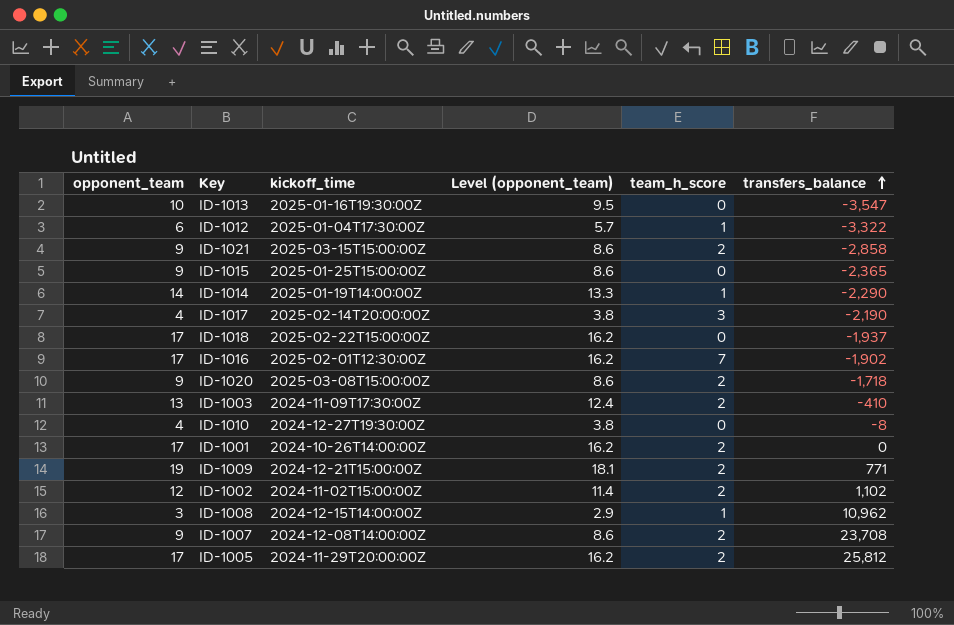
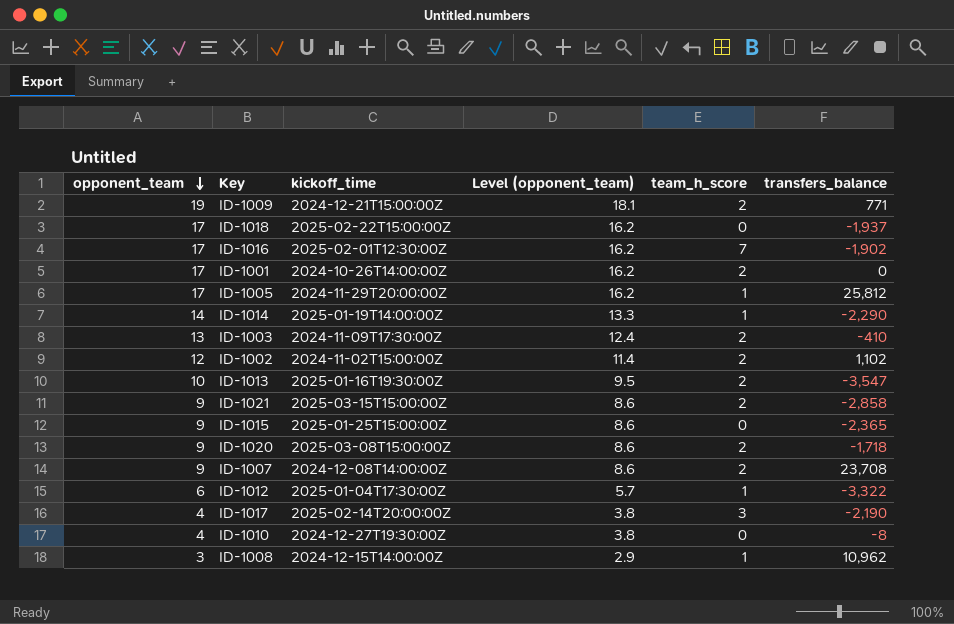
row order: transfers_balance ascending -> opponent_team descending
ID-1005 | team_h_score: 2 -> 1
ID-1013 | team_h_score: 0 -> 2

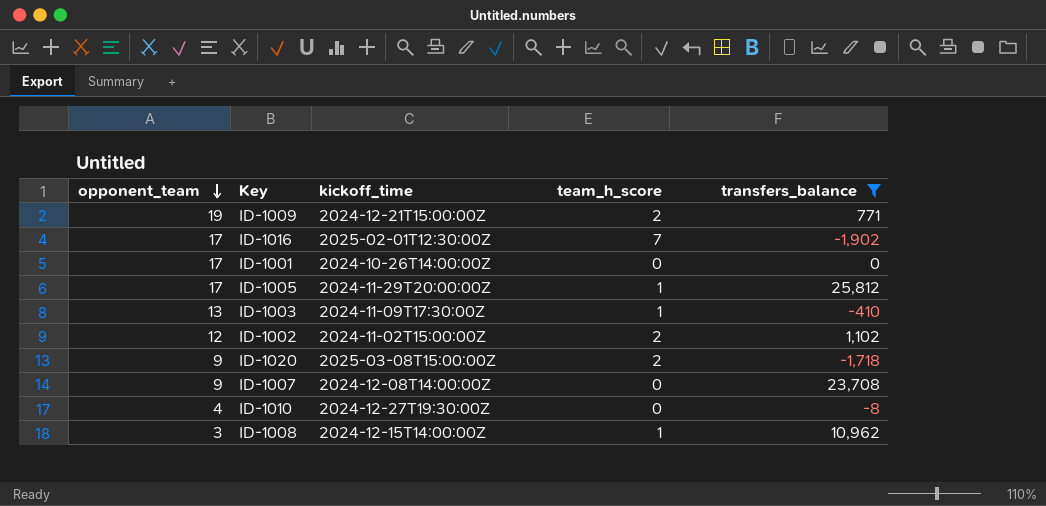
filter: none -> transfers_balance >= -1,902
column Level (opponent_team) | formula: [opponent_team] * 0.95 -> none
ID-1001 | team_h_score: 2 -> 0
ID-1003 | team_h_score: 2 -> 1
ID-1007 | team_h_score: 2 -> 0

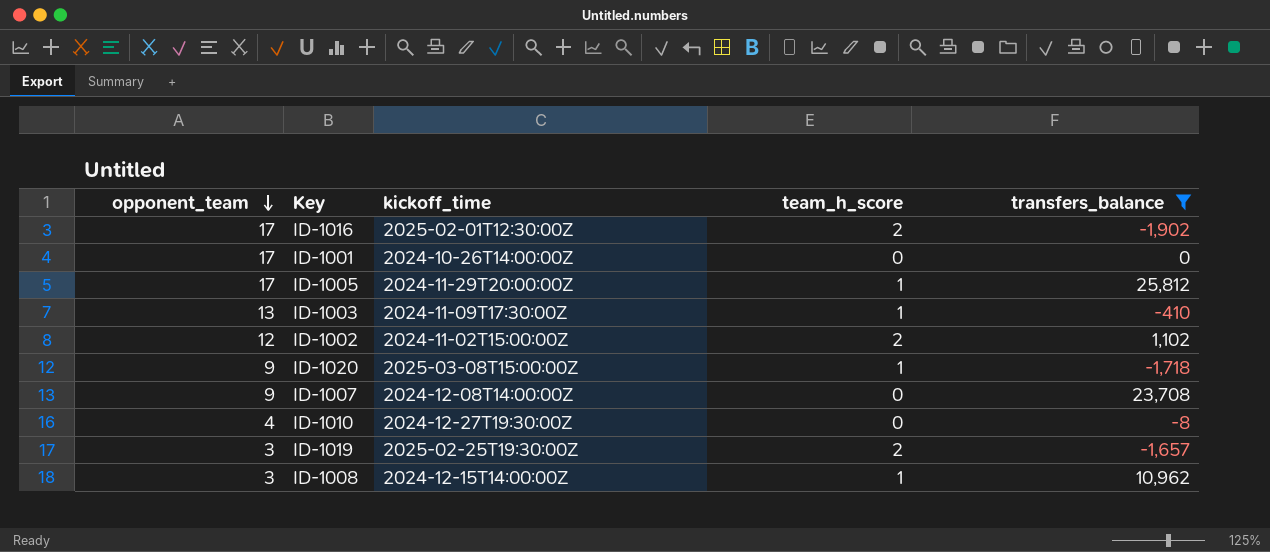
row ID-1009: 19 | 2024-12-21T15:00:00Z | 2 | 771 -> none
ID-1016 | team_h_score: 7 -> 2
ID-1020 | team_h_score: 2 -> 1
row ID-1019: none -> 3 | 2025-02-25T19:30:00Z | 2 | -1,657

